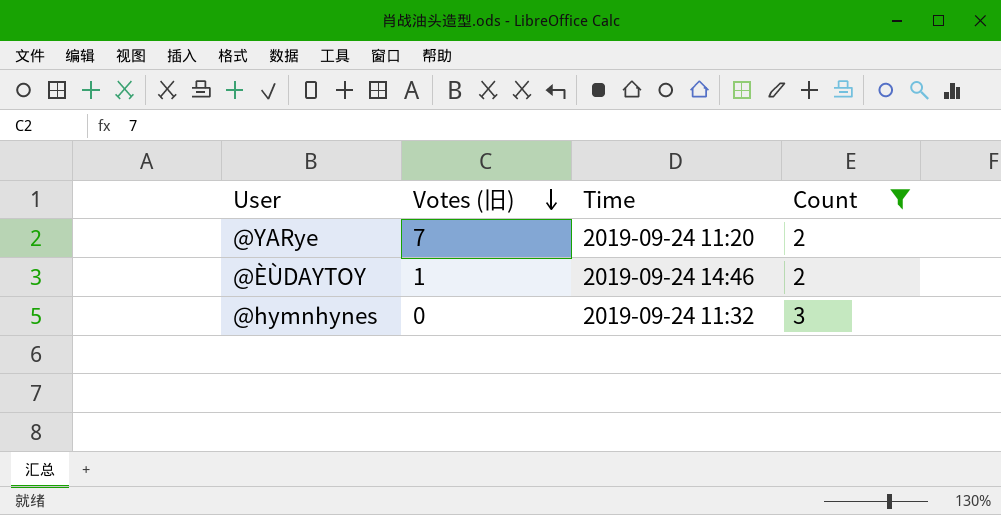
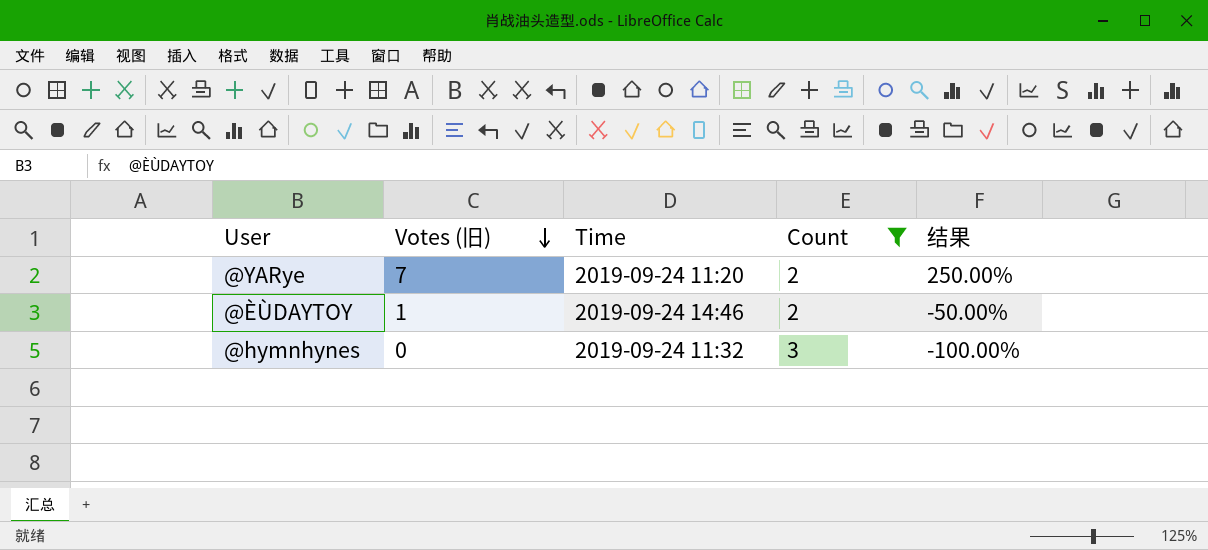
column 结果 | formula: none -> ([Votes (旧)] - [Count]) / [Count]

